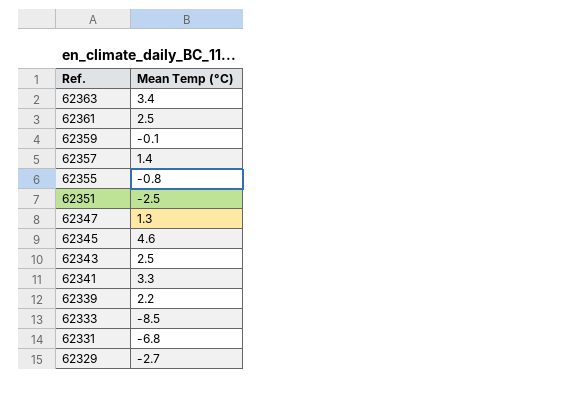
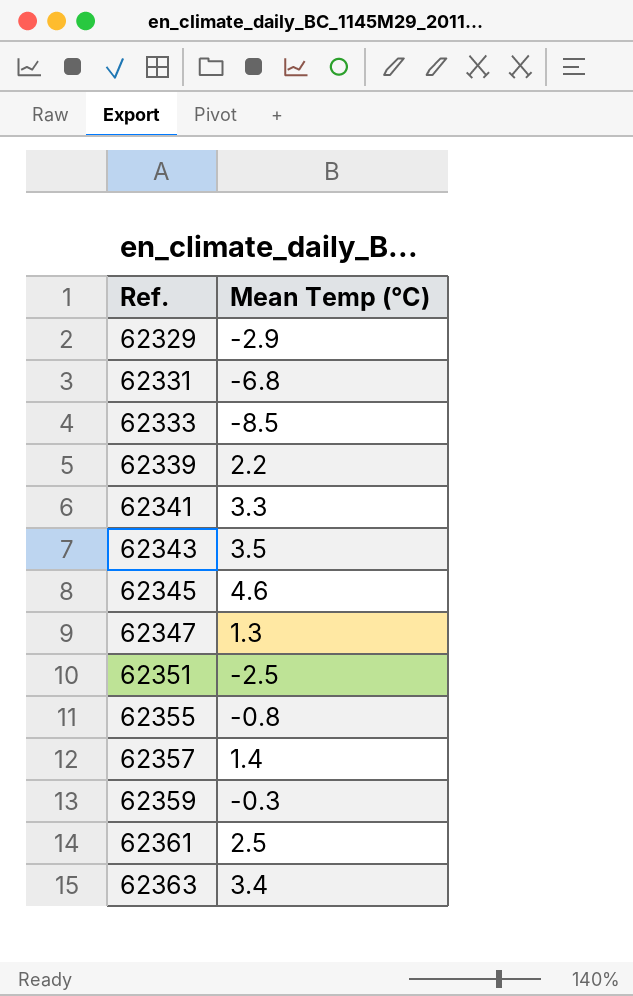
row order: Ref. descending -> Ref. ascending
62329 | Mean Temp (°C): -2.7 -> -2.9
62343 | Mean Temp (°C): 2.5 -> 3.5
62359 | Mean Temp (°C): -0.1 -> -0.3

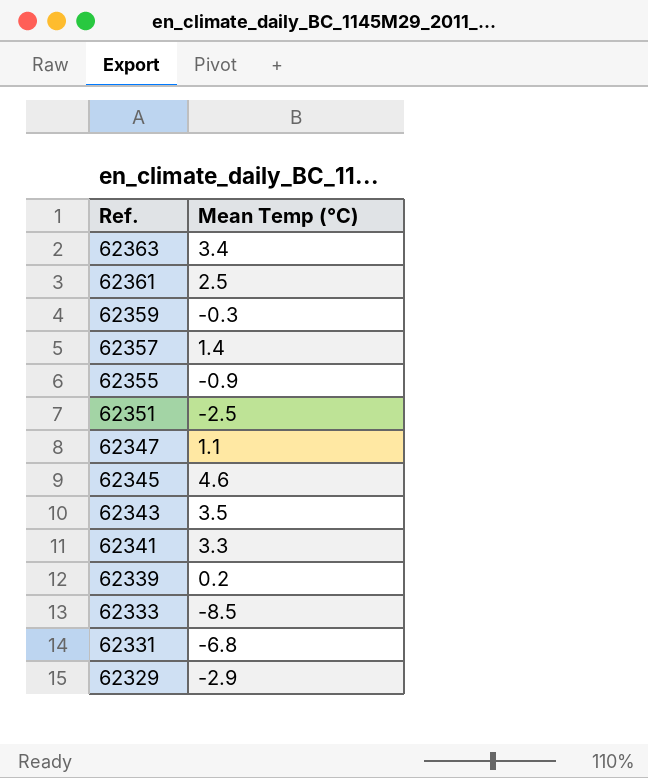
row order: Ref. ascending -> Ref. descending
62355 | Mean Temp (°C): -0.8 -> -0.9
62347 | Mean Temp (°C): 1.3 -> 1.1
62339 | Mean Temp (°C): 2.2 -> 0.2

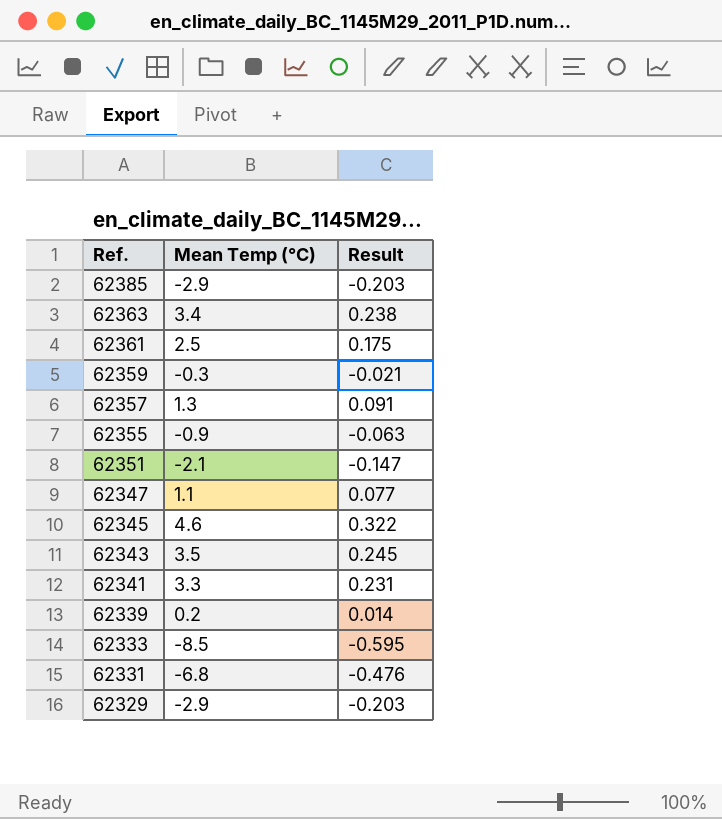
column Result | formula: none -> [Mean Temp (°C)] * 0.07
row 62385: none -> -2.9 | -0.203
62357 | Mean Temp (°C): 1.4 -> 1.3
62351 | Mean Temp (°C): -2.5 -> -2.1

